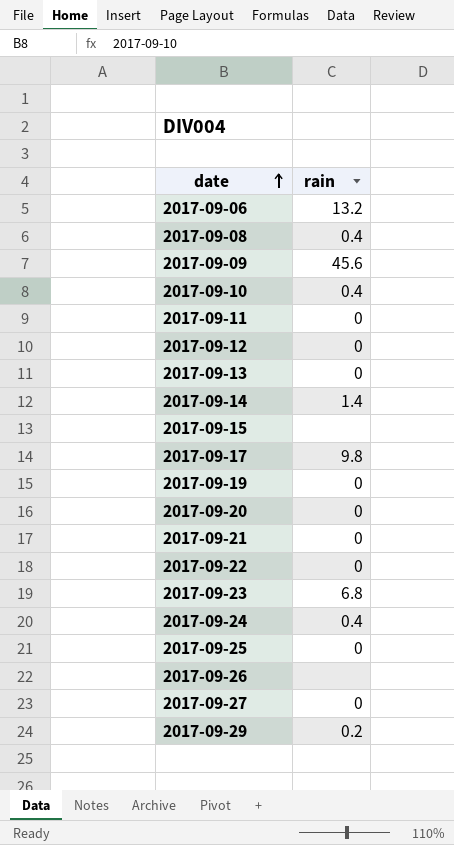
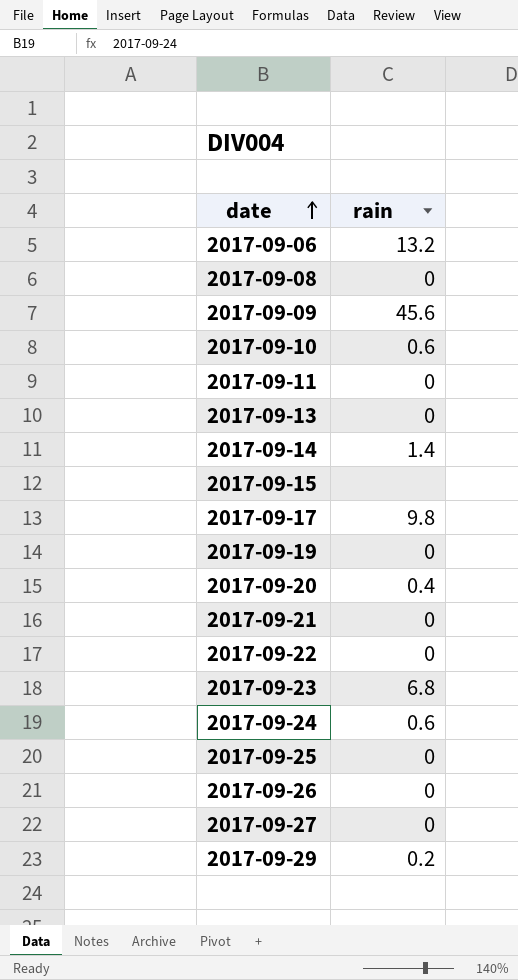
row 2017-09-12: 0 -> none
2017-09-08 | rain: 0.4 -> 0
2017-09-10 | rain: 0.4 -> 0.6
2017-09-20 | rain: 0 -> 0.4
2017-09-24 | rain: 0.4 -> 0.6
2017-09-26 | rain: none -> 0

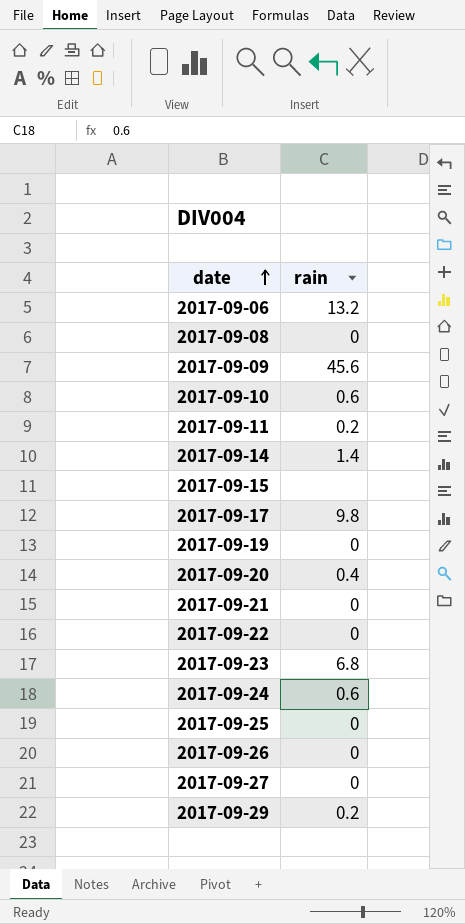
row 2017-09-13: 0 -> none
2017-09-11 | rain: 0 -> 0.2

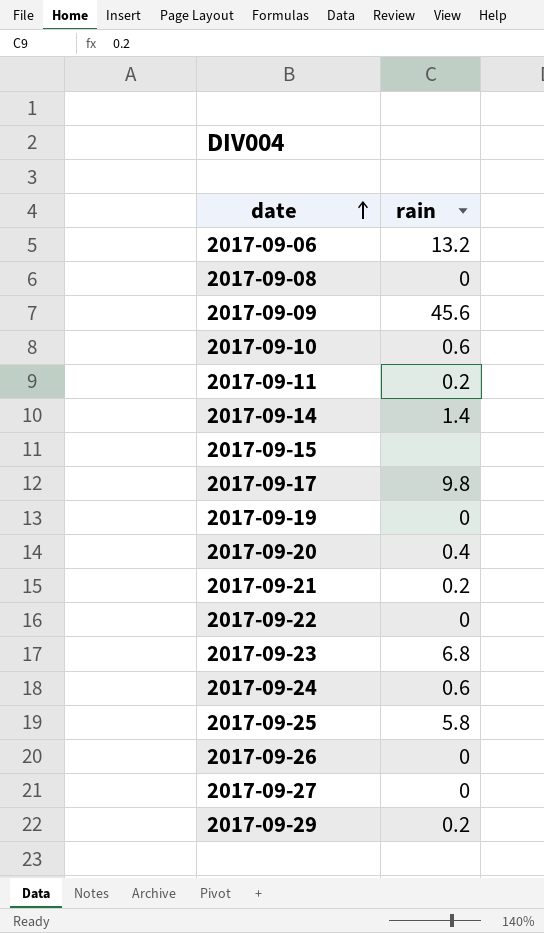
2017-09-21 | rain: 0 -> 0.2
2017-09-25 | rain: 0 -> 5.8

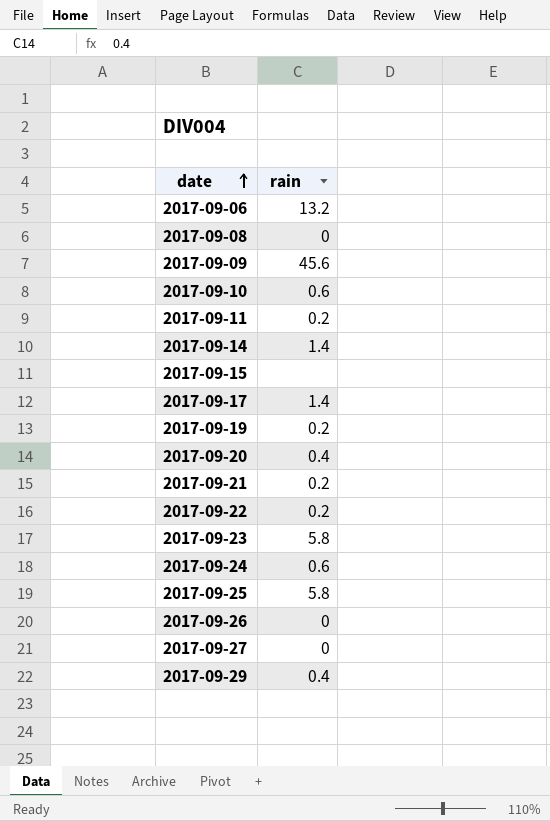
2017-09-17 | rain: 9.8 -> 1.4
2017-09-19 | rain: 0 -> 0.2
2017-09-22 | rain: 0 -> 0.2
2017-09-23 | rain: 6.8 -> 5.8
2017-09-29 | rain: 0.2 -> 0.4

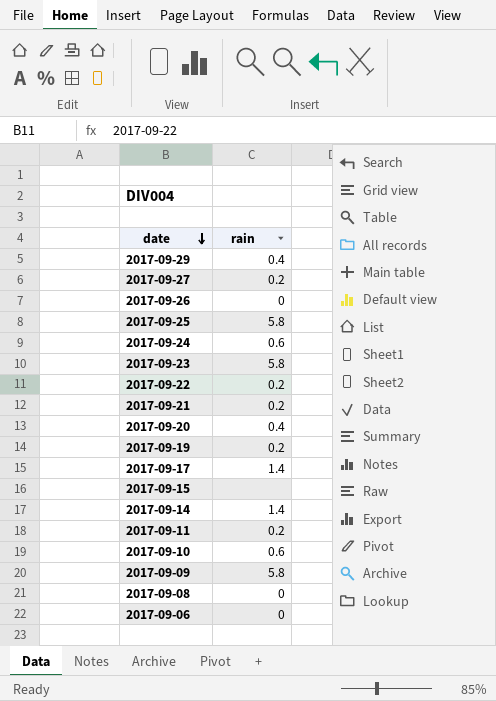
row order: date ascending -> date descending
2017-09-27 | rain: 0 -> 0.2
2017-09-09 | rain: 45.6 -> 5.8
2017-09-06 | rain: 13.2 -> 0

